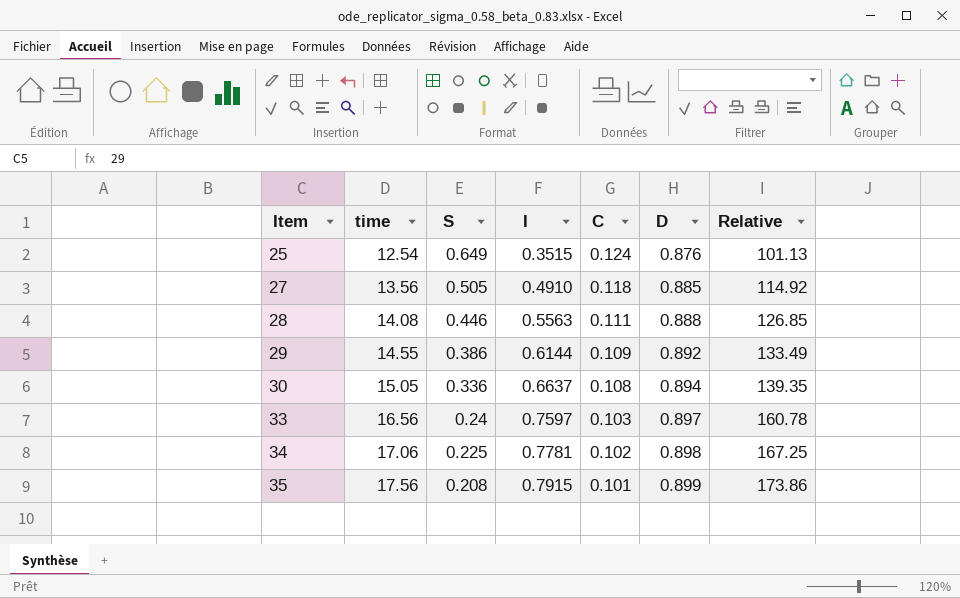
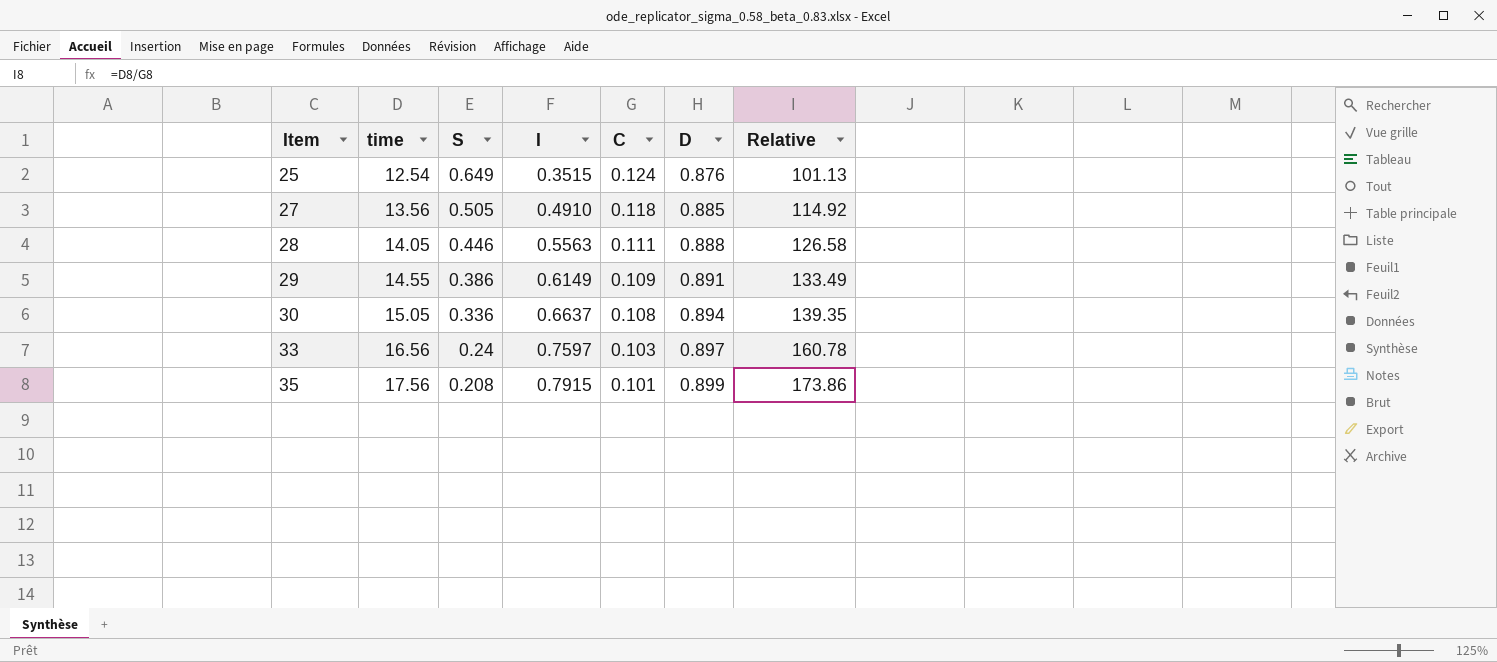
row 34: 17.06 | 0.225 | 0.7781 | 0.102 | 0.898 | 167.25 -> none
28 | time: 14.08 -> 14.05
28 | Relative: 126.85 -> 126.58
29 | I: 0.6144 -> 0.6149
29 | D: 0.892 -> 0.891

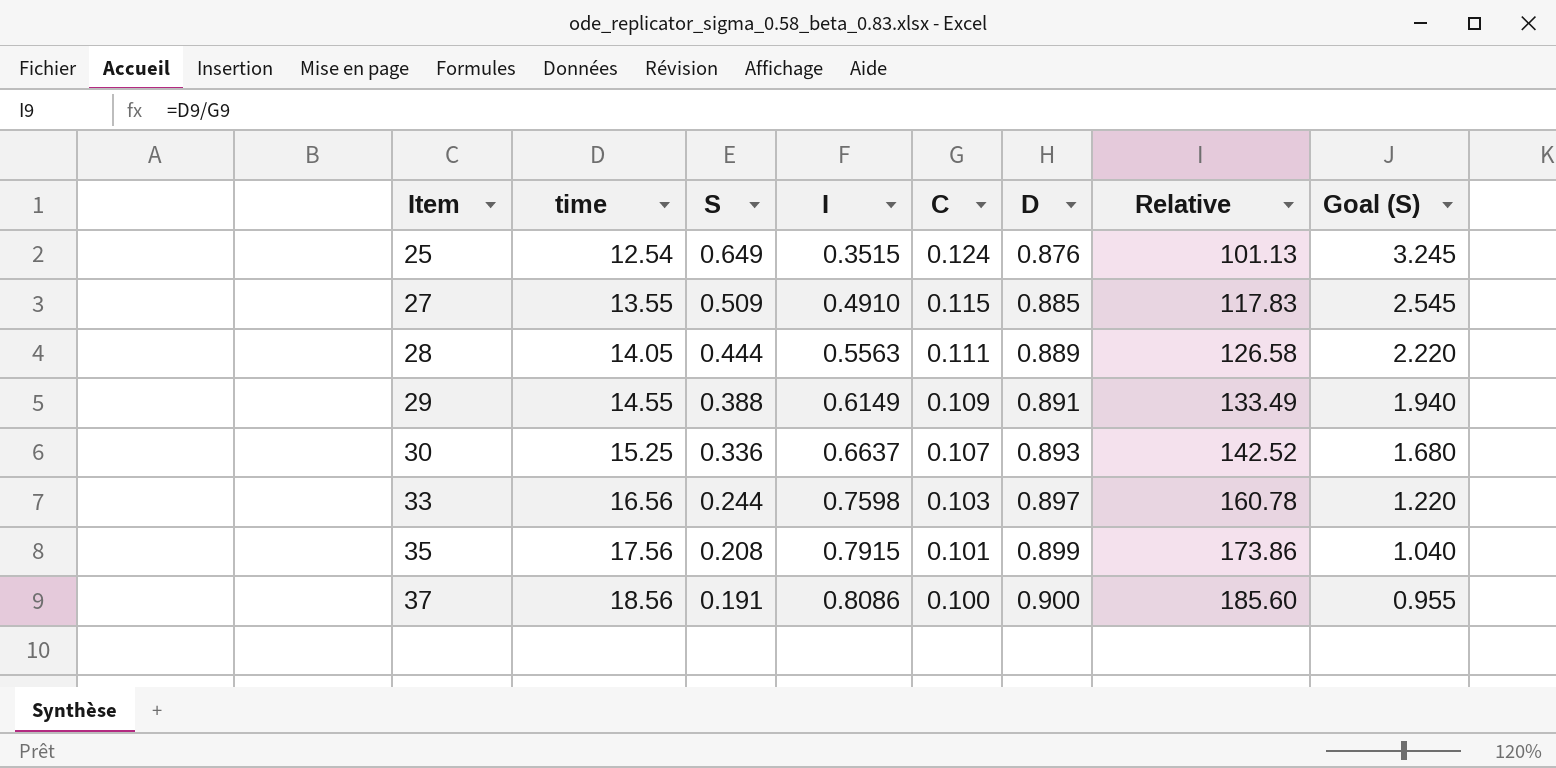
column Goal (S) | formula: none -> [S] * 5
27 | time: 13.56 -> 13.55
27 | S: 0.505 -> 0.509
27 | C: 0.118 -> 0.115
27 | Relative: 114.92 -> 117.83
28 | S: 0.446 -> 0.444
28 | D: 0.888 -> 0.889
29 | S: 0.386 -> 0.388
30 | time: 15.05 -> 15.25
30 | C: 0.108 -> 0.107
30 | D: 0.894 -> 0.893
30 | Relative: 139.35 -> 142.52
33 | S: 0.24 -> 0.244
33 | I: 0.7597 -> 0.7598
row 37: none -> 18.56 | 0.191 | 0.8086 | 0.100 | 0.900 | 185.60 | 0.955

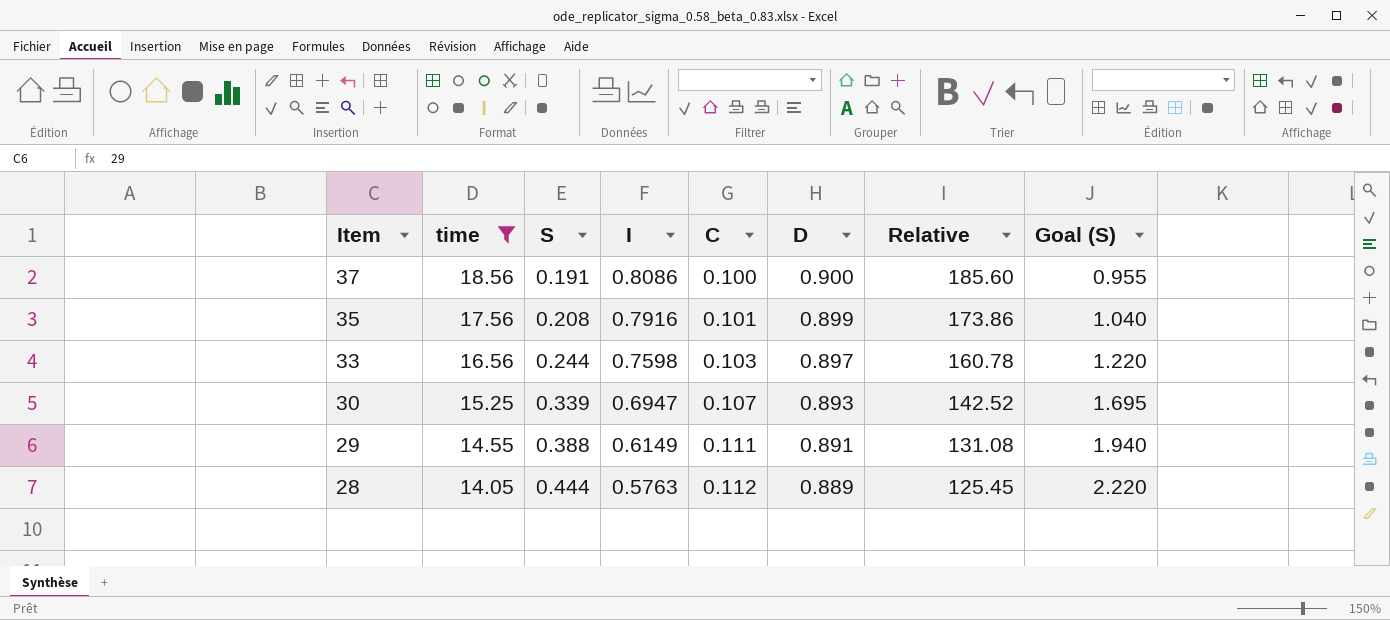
filter: none -> time >= 14.05
row order: Item ascending -> Item descending
35 | I: 0.7915 -> 0.7916
30 | S: 0.336 -> 0.339
30 | I: 0.6637 -> 0.6947
30 | Goal (S): 1.680 -> 1.695
29 | C: 0.109 -> 0.111
29 | Relative: 133.49 -> 131.08
28 | I: 0.5563 -> 0.5763
28 | C: 0.111 -> 0.112
28 | Relative: 126.58 -> 125.45

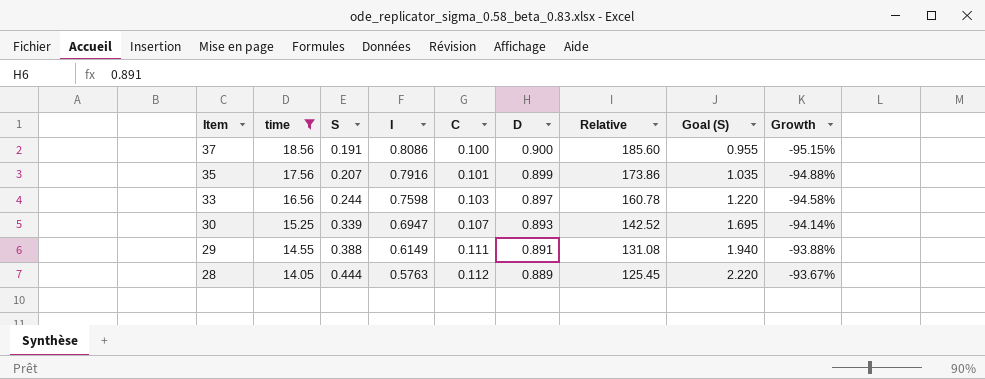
column Growth | formula: none -> ([D] - [time]) / [time]
35 | S: 0.208 -> 0.207
35 | Goal (S): 1.040 -> 1.035

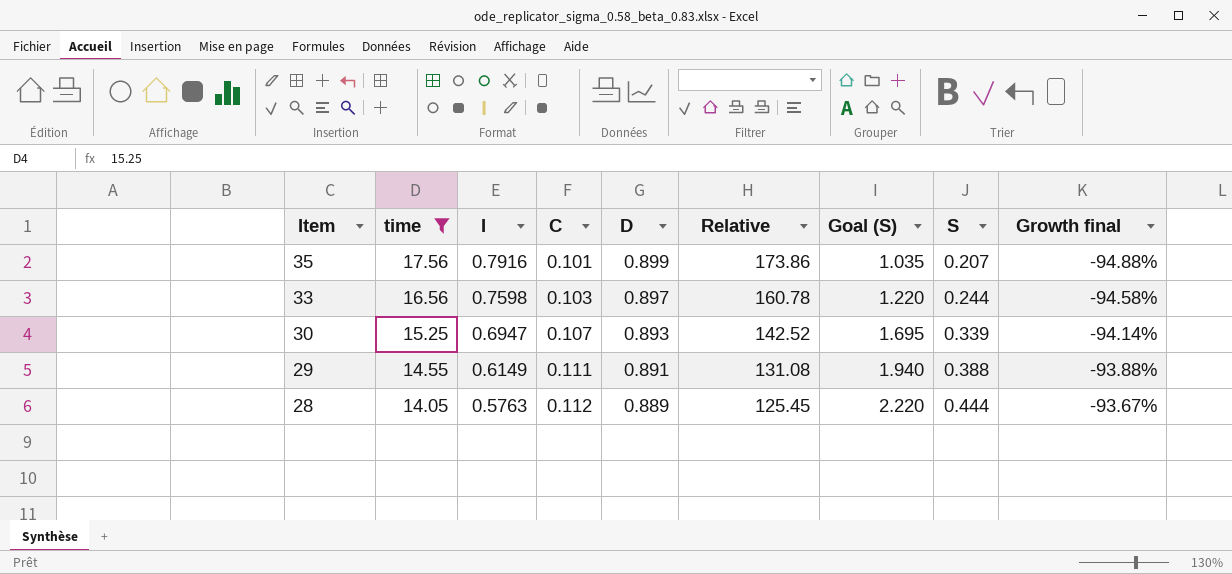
column S | position: 3 -> 8
column name: Growth -> Growth final
row 37: 18.56 | 0.191 | 0.8086 | 0.100 | 0.900 | 185.60 | 0.955 | -95.15% -> none

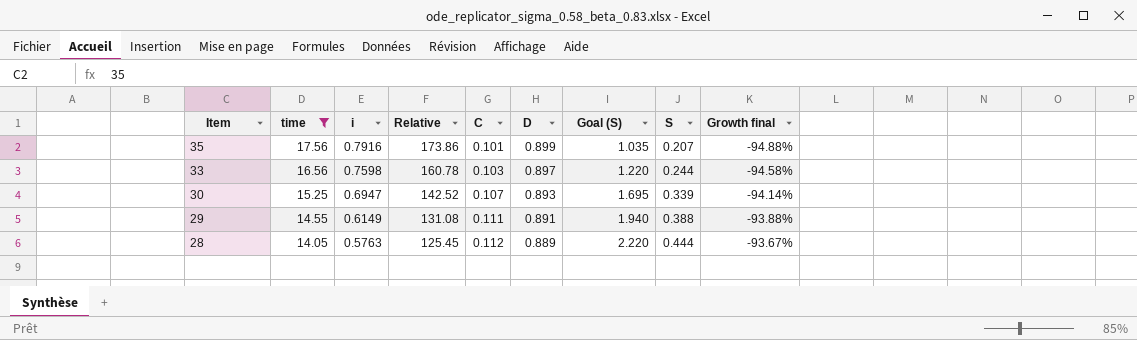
column name: I -> i
column Relative | position: 6 -> 4

